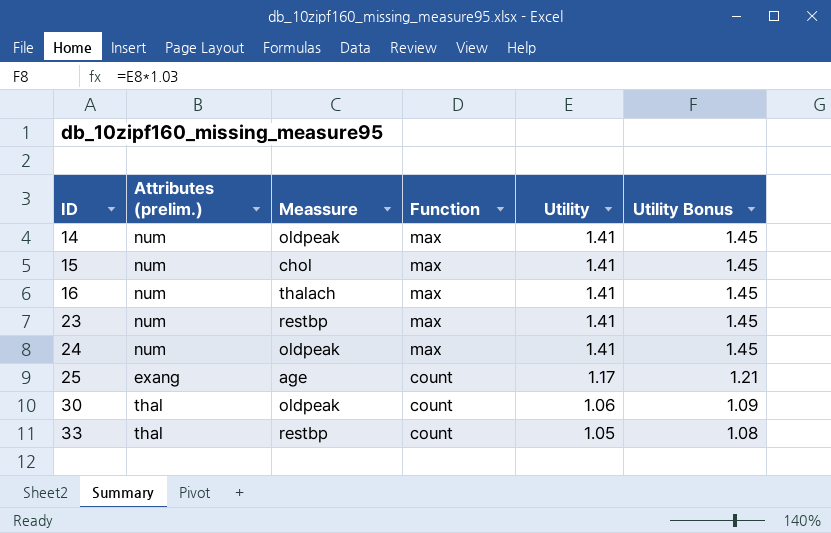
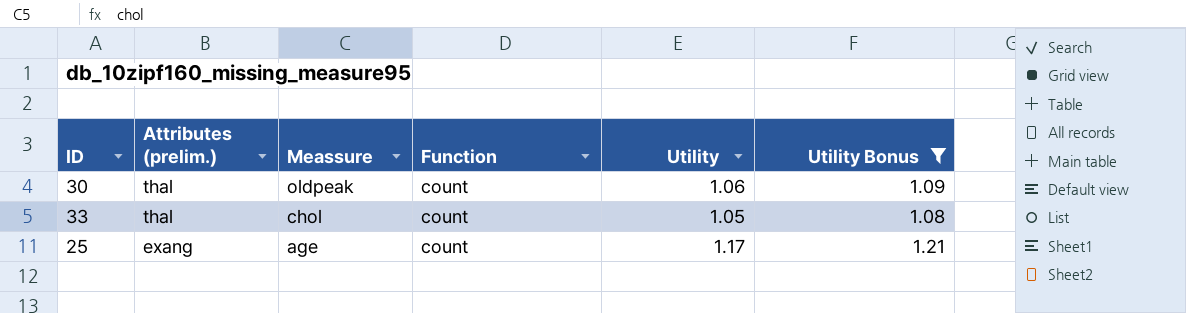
filter: none -> Utility Bonus != 1.45
row order: ID ascending -> Attributes (prelim.) descending
33 | Meassure: restbp -> chol

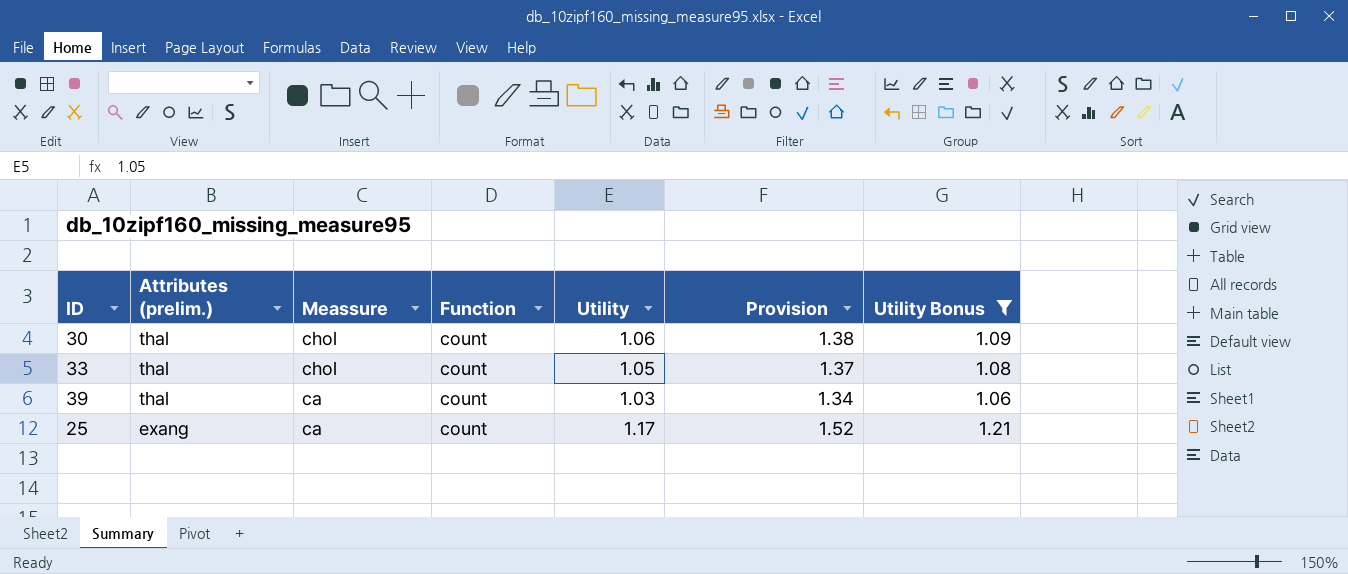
column Provision | formula: none -> [Utility] * 1.3
30 | Meassure: oldpeak -> chol
row 39: none -> thal | ca | count | 1.03 | 1.34 | 1.06
25 | Meassure: age -> ca

